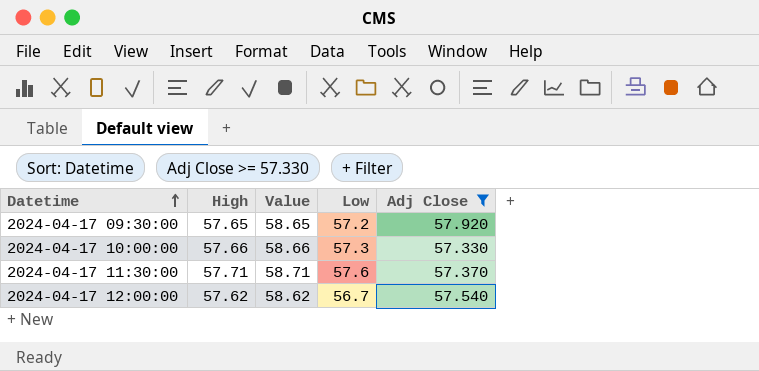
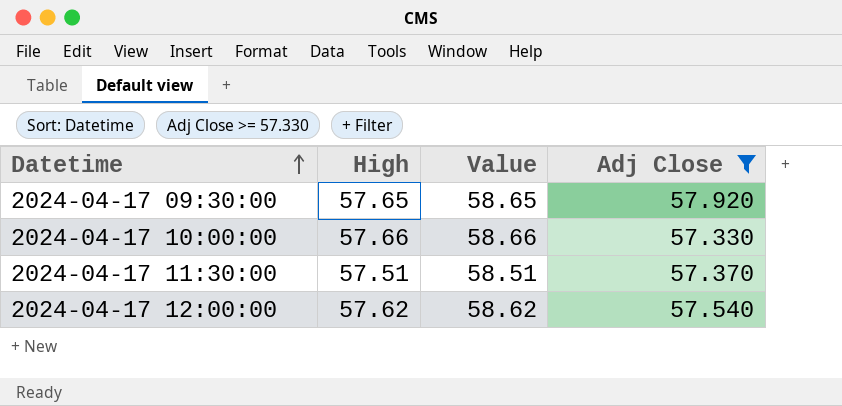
column Low | position: 4 -> none
2024-04-17 11:30:00 | High: 57.71 -> 57.51
2024-04-17 11:30:00 | Value: 58.71 -> 58.51

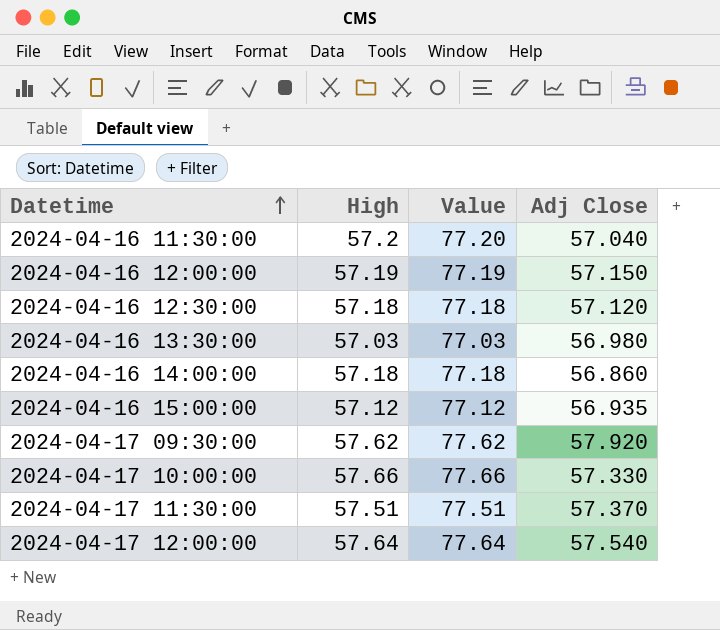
filter: Adj Close >= 57.330 -> none
column Value | formula: [High] + 1 -> [High] + 20
2024-04-17 09:30:00 | High: 57.65 -> 57.62
2024-04-17 12:00:00 | High: 57.62 -> 57.64

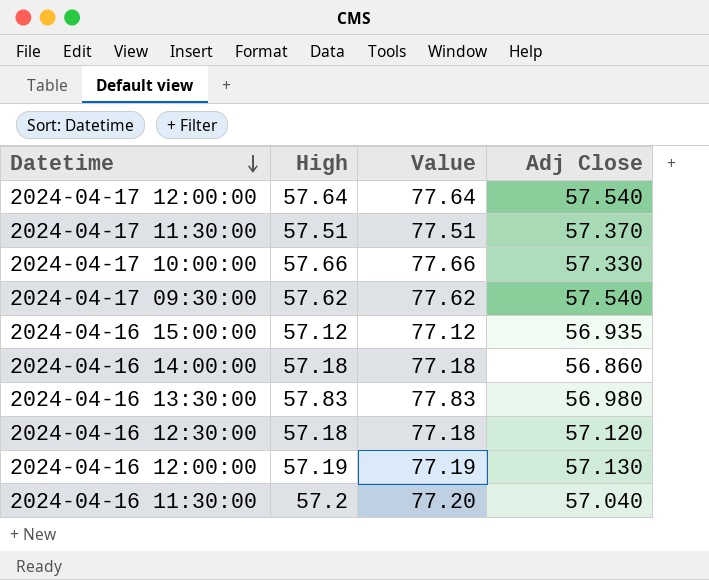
row order: Datetime ascending -> Datetime descending
2024-04-17 09:30:00 | Adj Close: 57.920 -> 57.540
2024-04-16 13:30:00 | High: 57.03 -> 57.83
2024-04-16 13:30:00 | Value: 77.03 -> 77.83
2024-04-16 12:00:00 | Adj Close: 57.150 -> 57.130

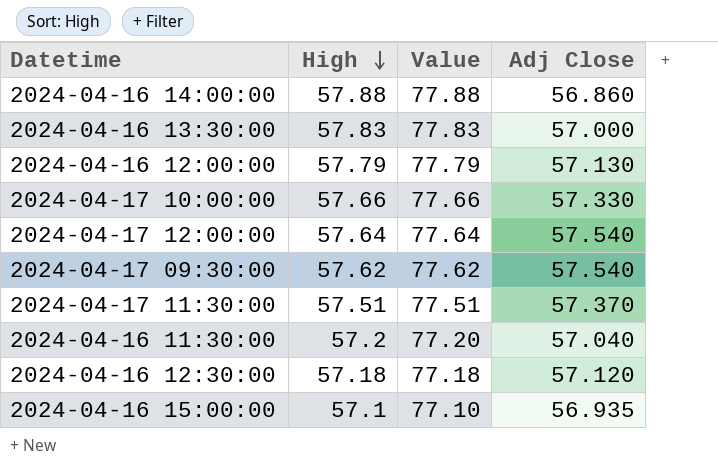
row order: Datetime descending -> High descending
2024-04-16 14:00:00 | High: 57.18 -> 57.88
2024-04-16 14:00:00 | Value: 77.18 -> 77.88
2024-04-16 13:30:00 | Adj Close: 56.980 -> 57.000
2024-04-16 12:00:00 | High: 57.19 -> 57.79
2024-04-16 12:00:00 | Value: 77.19 -> 77.79
2024-04-16 15:00:00 | High: 57.12 -> 57.1
2024-04-16 15:00:00 | Value: 77.12 -> 77.10

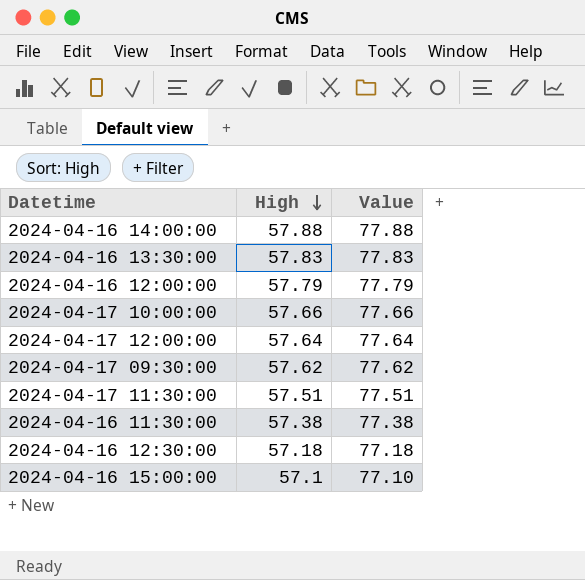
column Adj Close | position: 4 -> none
2024-04-16 11:30:00 | High: 57.2 -> 57.38
2024-04-16 11:30:00 | Value: 77.20 -> 77.38

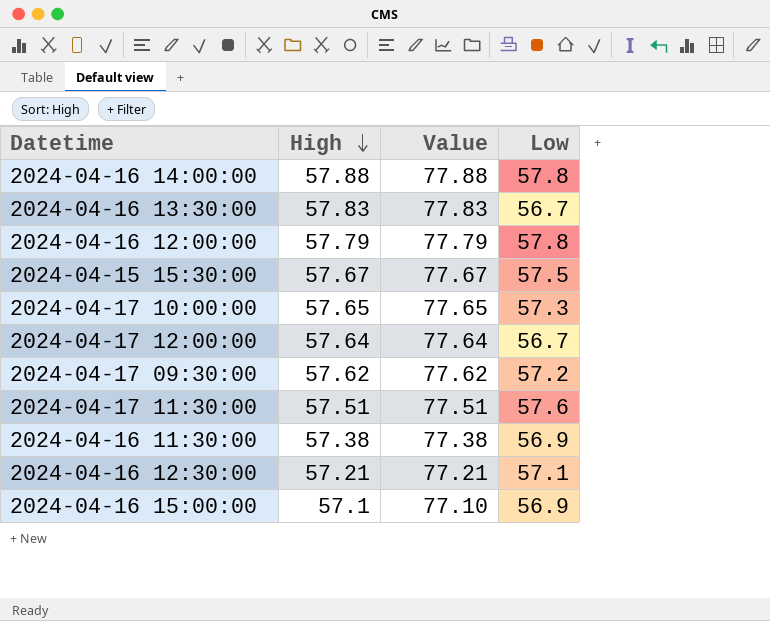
column Low | position: none -> 4
row 2024-04-15 15:30:00: none -> 57.67 | 77.67 | 57.5
2024-04-17 10:00:00 | High: 57.66 -> 57.65
2024-04-17 10:00:00 | Value: 77.66 -> 77.65
2024-04-16 12:30:00 | High: 57.18 -> 57.21
2024-04-16 12:30:00 | Value: 77.18 -> 77.21

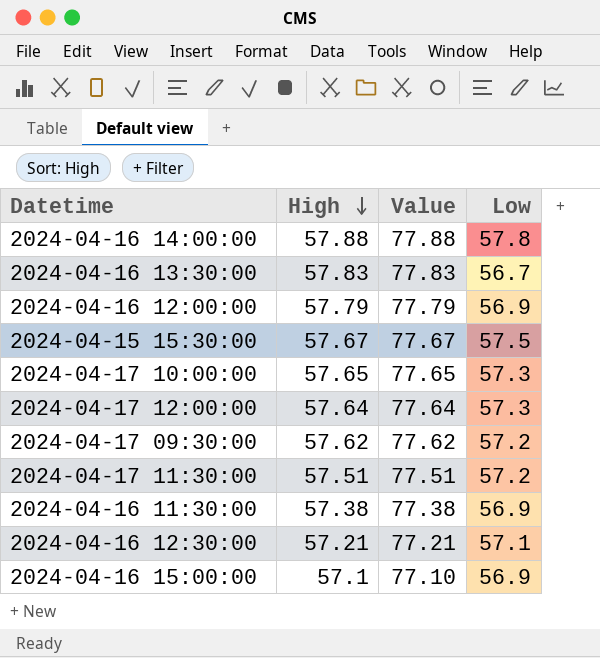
2024-04-16 12:00:00 | Low: 57.8 -> 56.9
2024-04-17 12:00:00 | Low: 56.7 -> 57.3
2024-04-17 11:30:00 | Low: 57.6 -> 57.2

